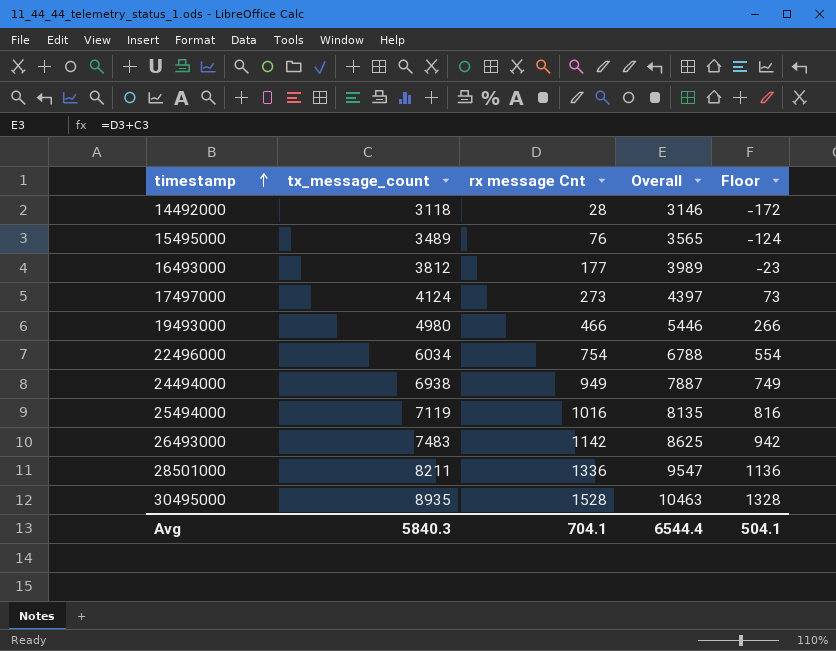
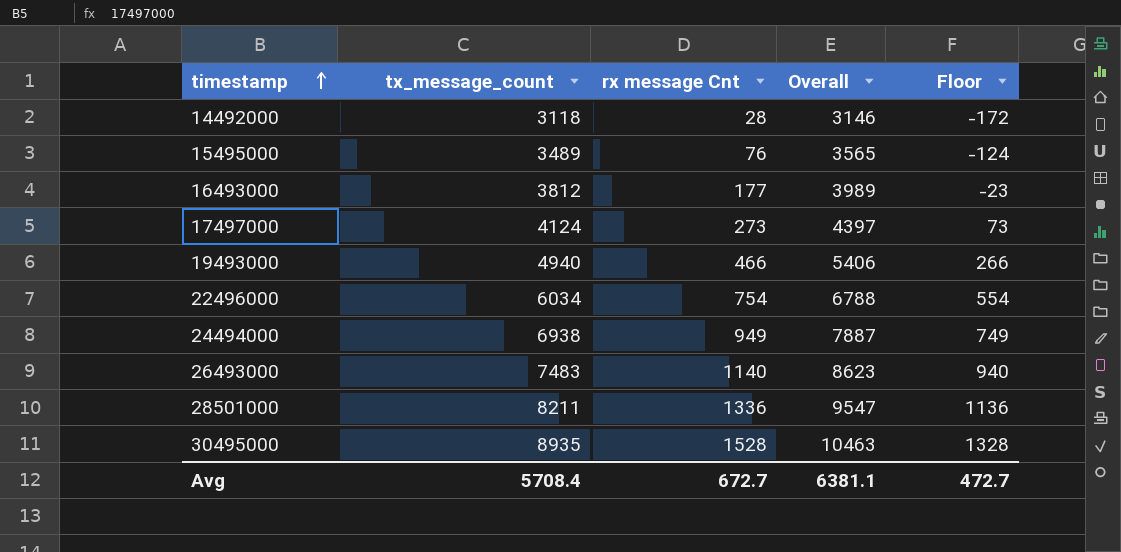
row 25494000: 7119 | 1016 | 8135 | 816 -> none
19493000 | tx_message_count: 4980 -> 4940
19493000 | Overall: 5446 -> 5406
26493000 | rx message Cnt: 1142 -> 1140
26493000 | Overall: 8625 -> 8623
26493000 | Floor: 942 -> 940
Avg | tx_message_count: 5840.3 -> 5708.4
Avg | rx message Cnt: 704.1 -> 672.7
Avg | Overall: 6544.4 -> 6381.1
Avg | Floor: 504.1 -> 472.7

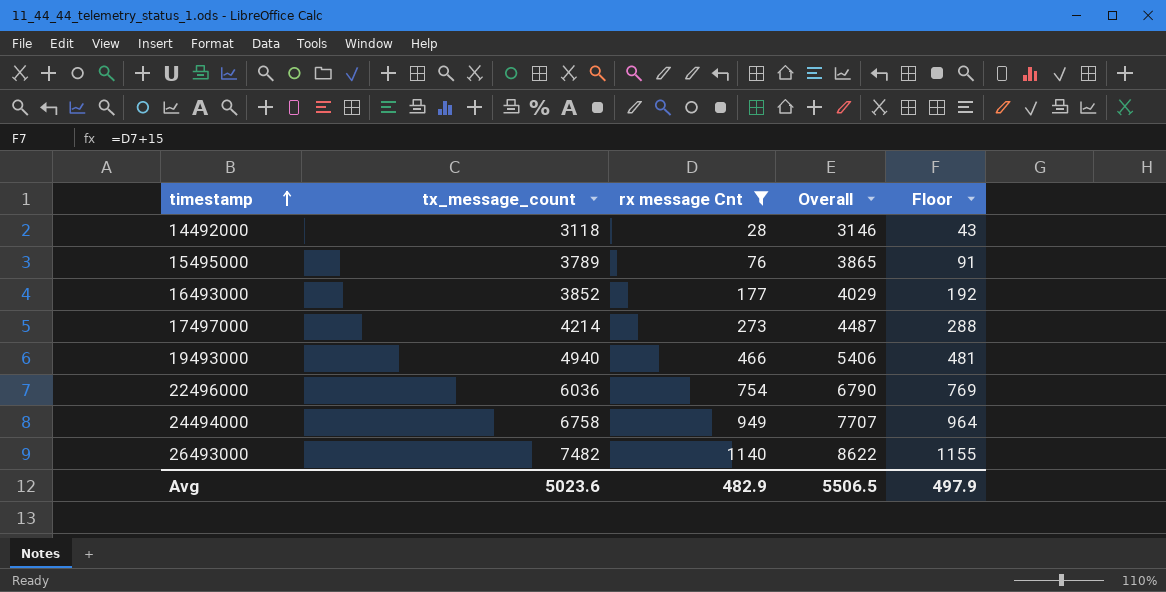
filter: none -> rx message Cnt <= 1140
column Floor | formula: [rx message Cnt] - 200 -> [rx message Cnt] + 15
15495000 | tx_message_count: 3489 -> 3789
15495000 | Overall: 3565 -> 3865
16493000 | tx_message_count: 3812 -> 3852
16493000 | Overall: 3989 -> 4029
17497000 | tx_message_count: 4124 -> 4214
17497000 | Overall: 4397 -> 4487
22496000 | tx_message_count: 6034 -> 6036
22496000 | Overall: 6788 -> 6790
24494000 | tx_message_count: 6938 -> 6758
24494000 | Overall: 7887 -> 7707
26493000 | tx_message_count: 7483 -> 7482
26493000 | Overall: 8623 -> 8622
Avg | tx_message_count: 5708.4 -> 5023.6
Avg | rx message Cnt: 672.7 -> 482.9
Avg | Overall: 6381.1 -> 5506.5
Avg | Floor: 472.7 -> 497.9

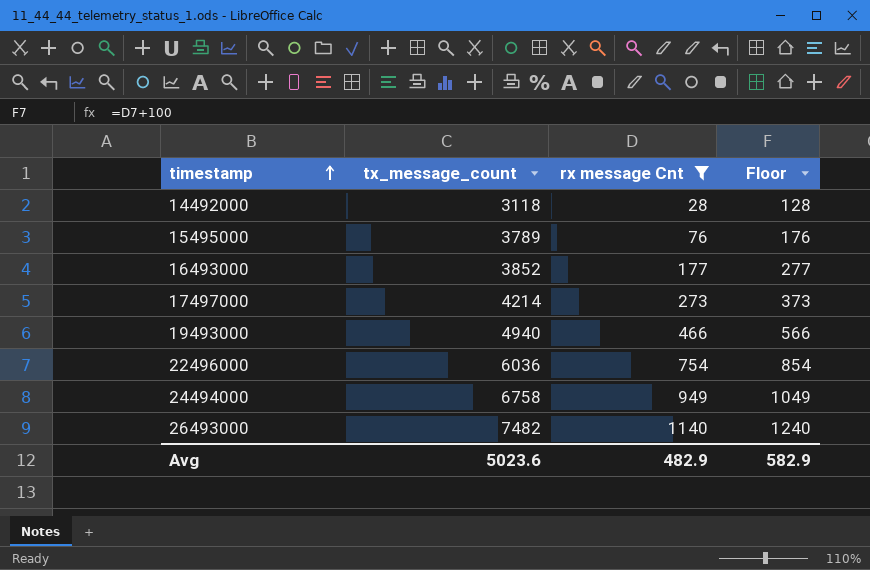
column Overall | formula: [tx_message_count] + [rx message Cnt] -> none
column Floor | formula: [rx message Cnt] + 15 -> [rx message Cnt] + 100
Avg | Floor: 497.9 -> 582.9

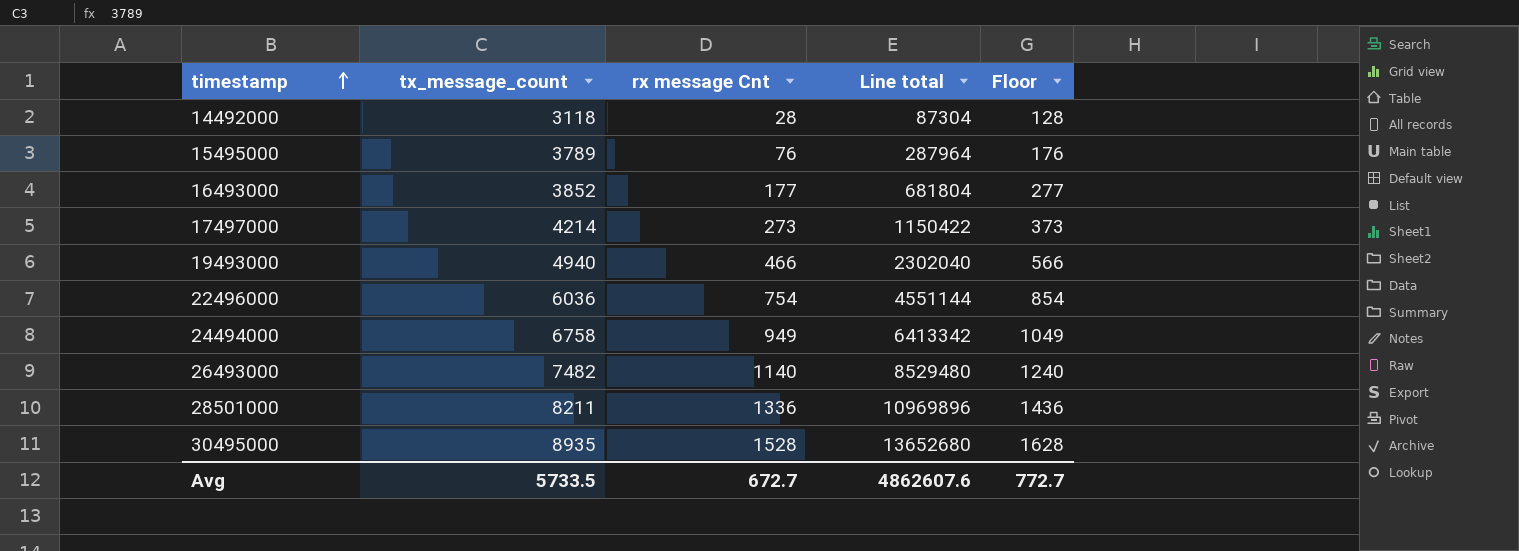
filter: rx message Cnt <= 1140 -> none
column Line total | formula: none -> [tx_message_count] * [rx message Cnt]
Avg | tx_message_count: 5023.6 -> 5733.5
Avg | rx message Cnt: 482.9 -> 672.7
Avg | Floor: 582.9 -> 772.7

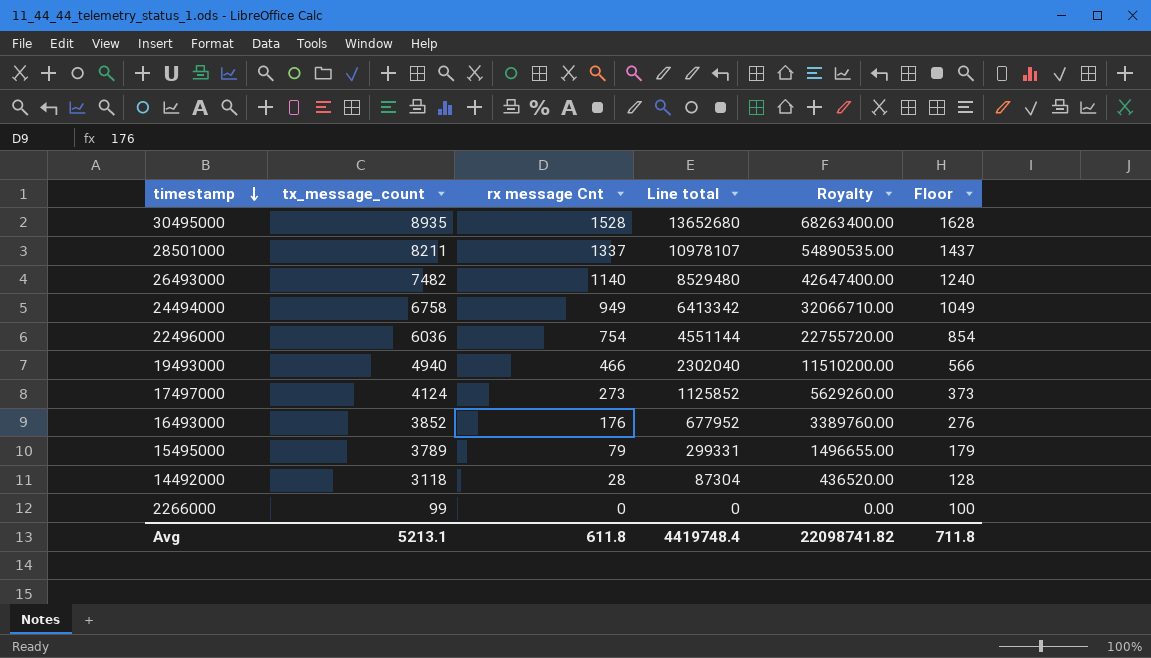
row order: timestamp ascending -> timestamp descending
column Royalty | formula: none -> [Line total] * 5
28501000 | rx message Cnt: 1336 -> 1337
28501000 | Line total: 10969896 -> 10978107
28501000 | Floor: 1436 -> 1437
17497000 | tx_message_count: 4214 -> 4124
17497000 | Line total: 1150422 -> 1125852
16493000 | rx message Cnt: 177 -> 176
16493000 | Line total: 681804 -> 677952
16493000 | Floor: 277 -> 276
15495000 | rx message Cnt: 76 -> 79
15495000 | Line total: 287964 -> 299331
15495000 | Floor: 176 -> 179
row 2266000: none -> 99 | 0 | 0 | 0.00 | 100
Avg | tx_message_count: 5733.5 -> 5213.1
Avg | rx message Cnt: 672.7 -> 611.8
Avg | Line total: 4862607.6 -> 4419748.4
Avg | Floor: 772.7 -> 711.8

